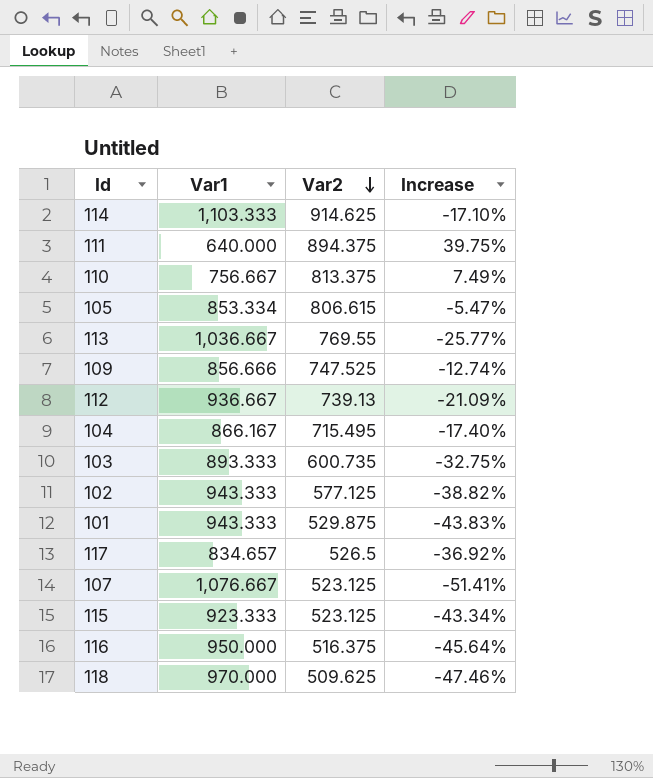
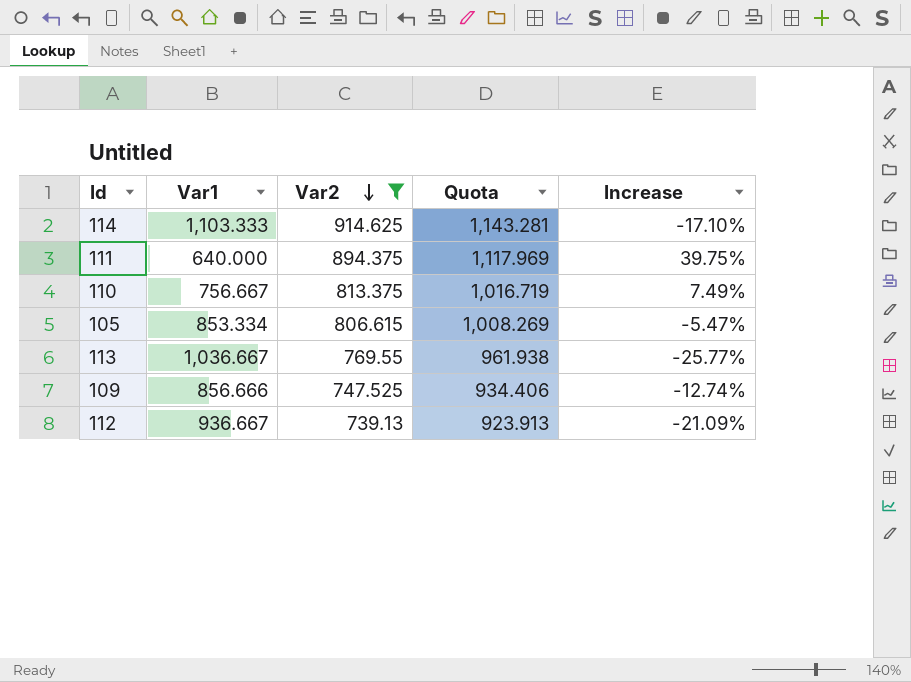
filter: none -> Var2 >= 739.13
column Quota | formula: none -> [Var2] * 1.25

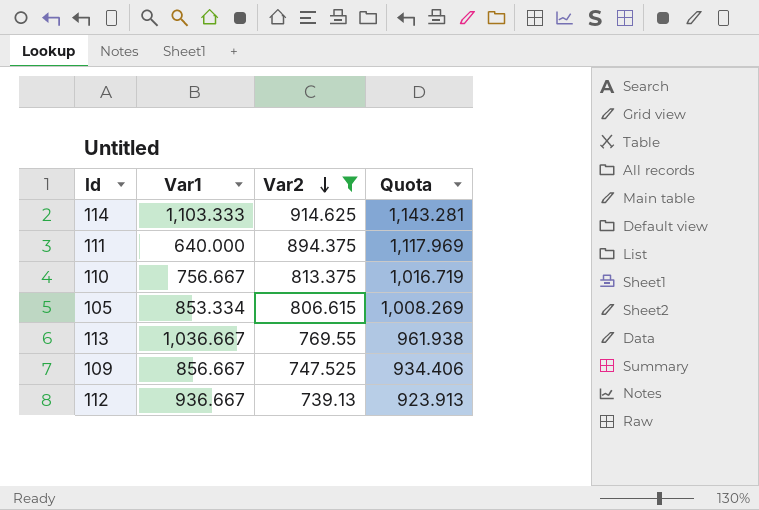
column Increase | formula: ([Var2] - [Var1]) / [Var1] -> none
109 | Var1: 856.666 -> 856.667

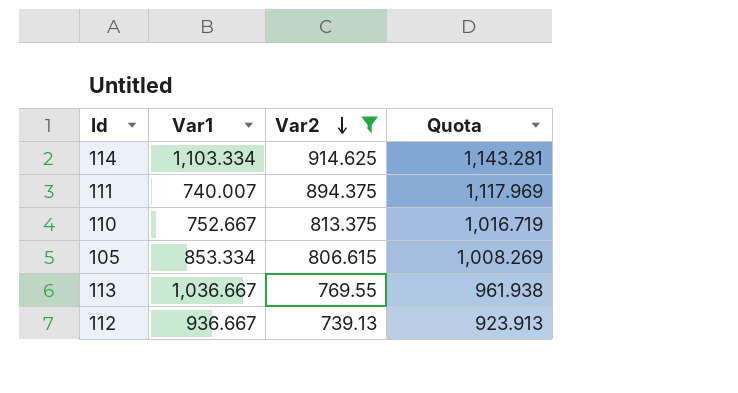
row 109: 856.667 | 747.525 | 934.406 -> none
114 | Var1: 1,103.333 -> 1,103.334
111 | Var1: 640.000 -> 740.007
110 | Var1: 756.667 -> 752.667

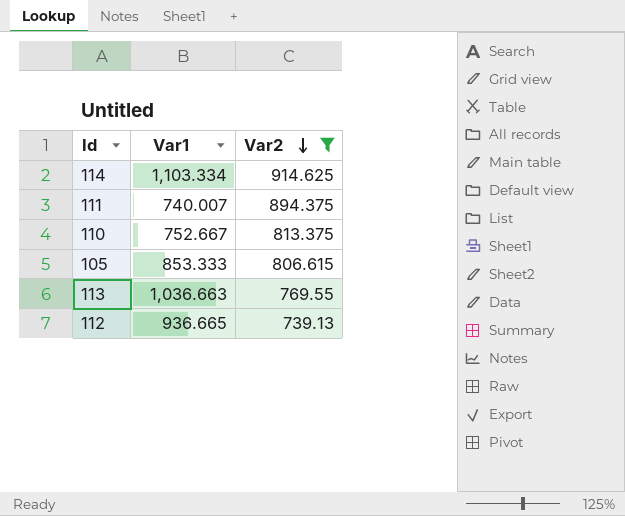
column Quota | formula: [Var2] * 1.25 -> none
105 | Var1: 853.334 -> 853.333
113 | Var1: 1,036.667 -> 1,036.663
112 | Var1: 936.667 -> 936.665

